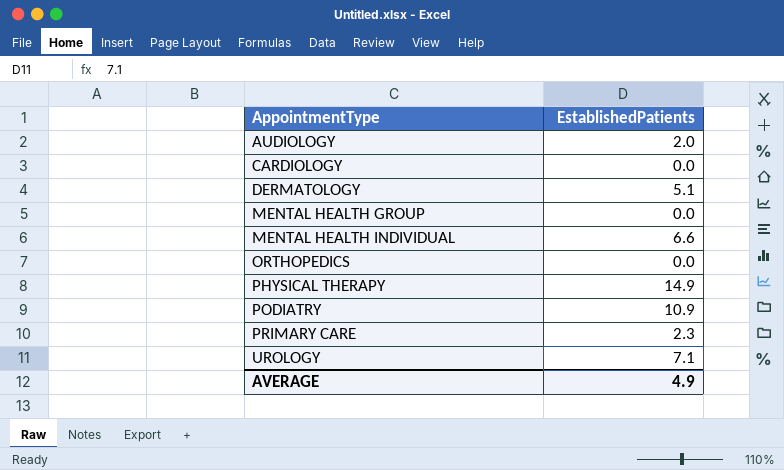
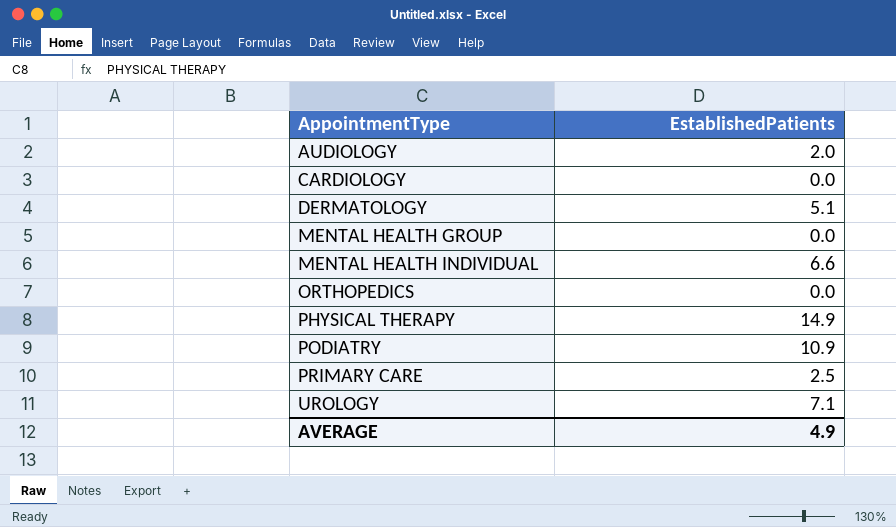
PRIMARY CARE | EstablishedPatients: 2.3 -> 2.5

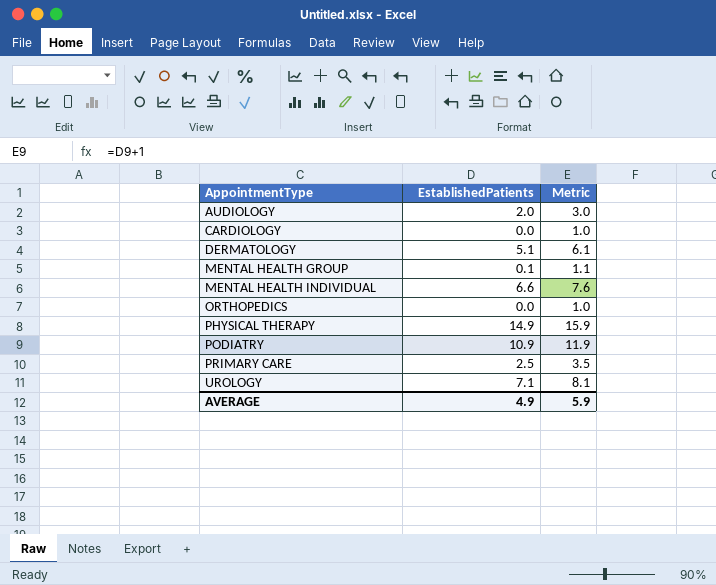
column Metric | formula: none -> [EstablishedPatients] + 1
MENTAL HEALTH GROUP | EstablishedPatients: 0.0 -> 0.1

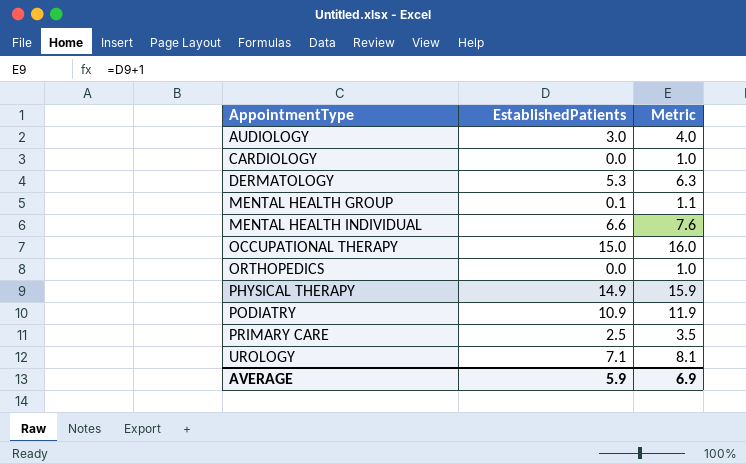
AUDIOLOGY | EstablishedPatients: 2.0 -> 3.0
AUDIOLOGY | Metric: 3.0 -> 4.0
DERMATOLOGY | EstablishedPatients: 5.1 -> 5.3
DERMATOLOGY | Metric: 6.1 -> 6.3
row OCCUPATIONAL THERAPY: none -> 15.0 | 16.0
AVERAGE | EstablishedPatients: 4.9 -> 5.9
AVERAGE | Metric: 5.9 -> 6.9

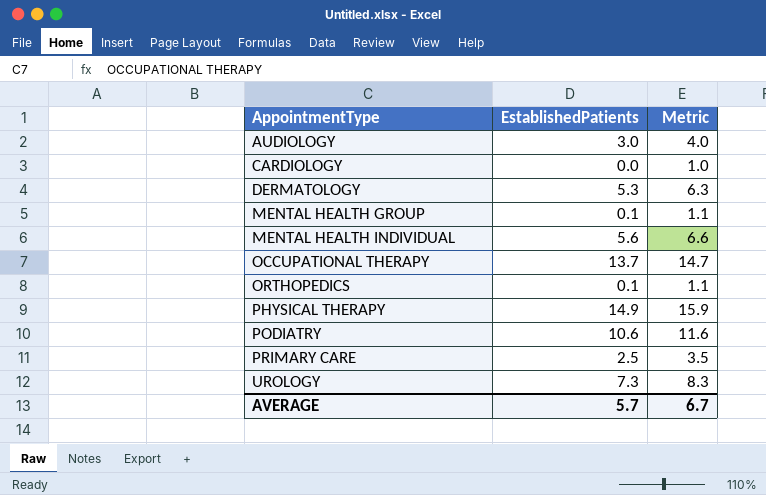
MENTAL HEALTH INDIVIDUAL | EstablishedPatients: 6.6 -> 5.6
MENTAL HEALTH INDIVIDUAL | Metric: 7.6 -> 6.6
OCCUPATIONAL THERAPY | EstablishedPatients: 15.0 -> 13.7
OCCUPATIONAL THERAPY | Metric: 16.0 -> 14.7
ORTHOPEDICS | EstablishedPatients: 0.0 -> 0.1
ORTHOPEDICS | Metric: 1.0 -> 1.1
PODIATRY | EstablishedPatients: 10.9 -> 10.6
PODIATRY | Metric: 11.9 -> 11.6
UROLOGY | EstablishedPatients: 7.1 -> 7.3
UROLOGY | Metric: 8.1 -> 8.3
AVERAGE | EstablishedPatients: 5.9 -> 5.7
AVERAGE | Metric: 6.9 -> 6.7

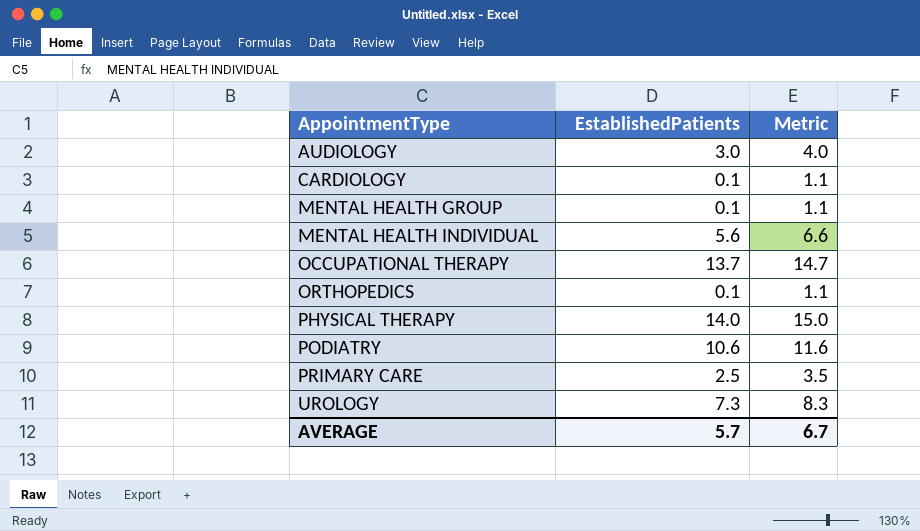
row DERMATOLOGY: 5.3 | 6.3 -> none
CARDIOLOGY | EstablishedPatients: 0.0 -> 0.1
CARDIOLOGY | Metric: 1.0 -> 1.1
PHYSICAL THERAPY | EstablishedPatients: 14.9 -> 14.0
PHYSICAL THERAPY | Metric: 15.9 -> 15.0

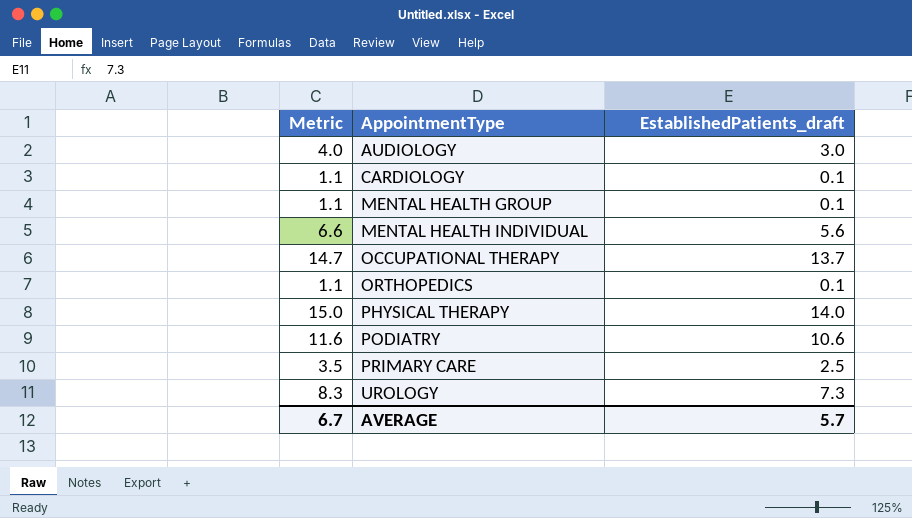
column Metric | position: 3 -> 1
column name: EstablishedPatients -> EstablishedPatients_draft

